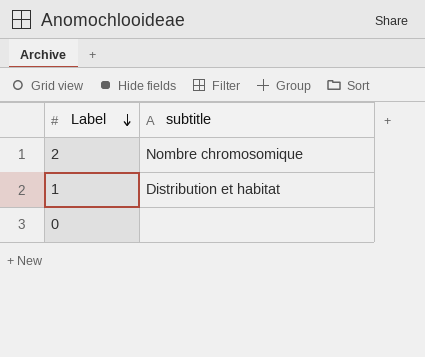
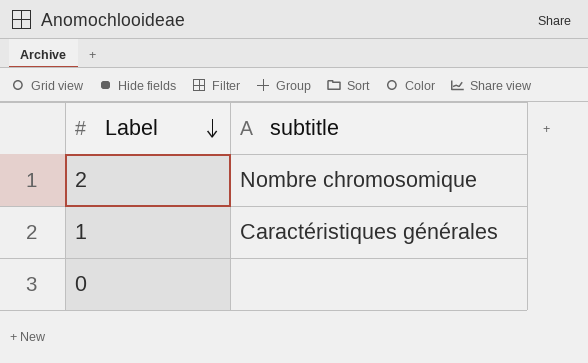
1 | subtitle: Distribution et habitat -> Caractéristiques générales

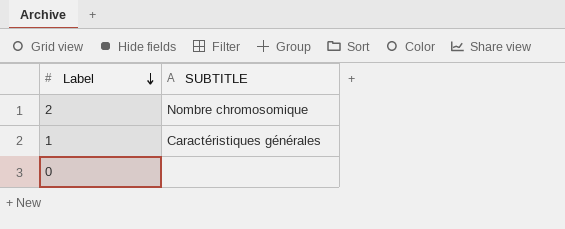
column name: subtitle -> SUBTITLE

